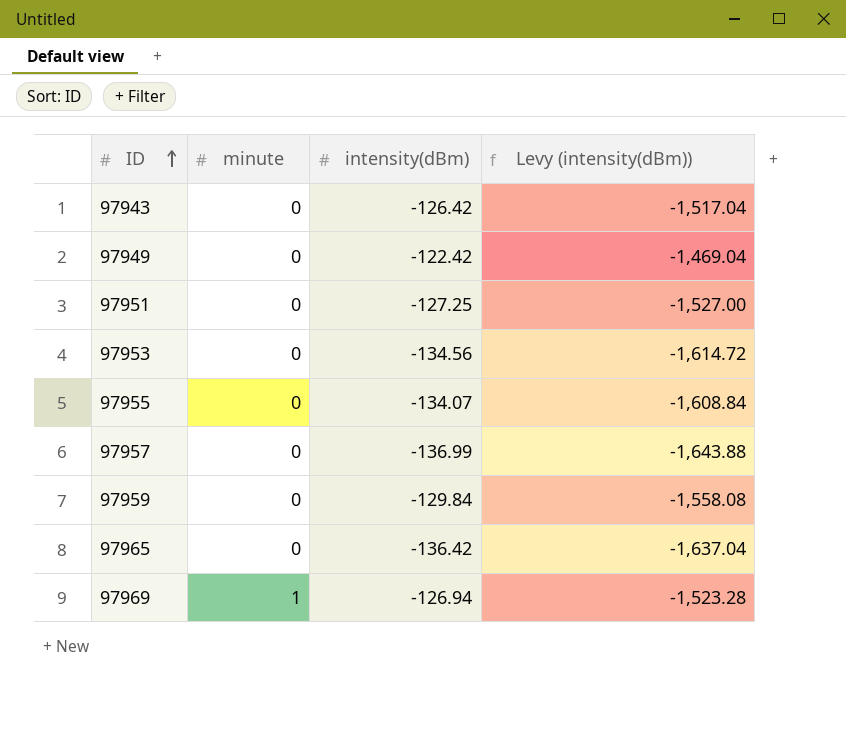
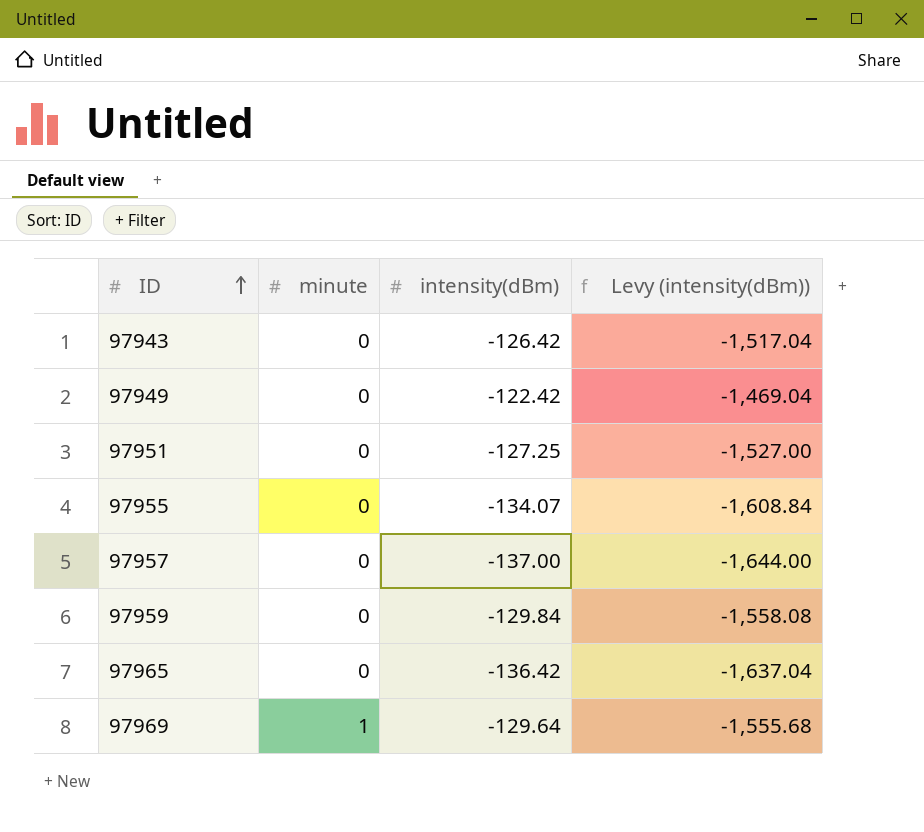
row 97953: 0 | -134.56 | -1,614.72 -> none
97957 | intensity(dBm): -136.99 -> -137.00
97957 | Levy (intensity(dBm)): -1,643.88 -> -1,644.00
97969 | intensity(dBm): -126.94 -> -129.64
97969 | Levy (intensity(dBm)): -1,523.28 -> -1,555.68

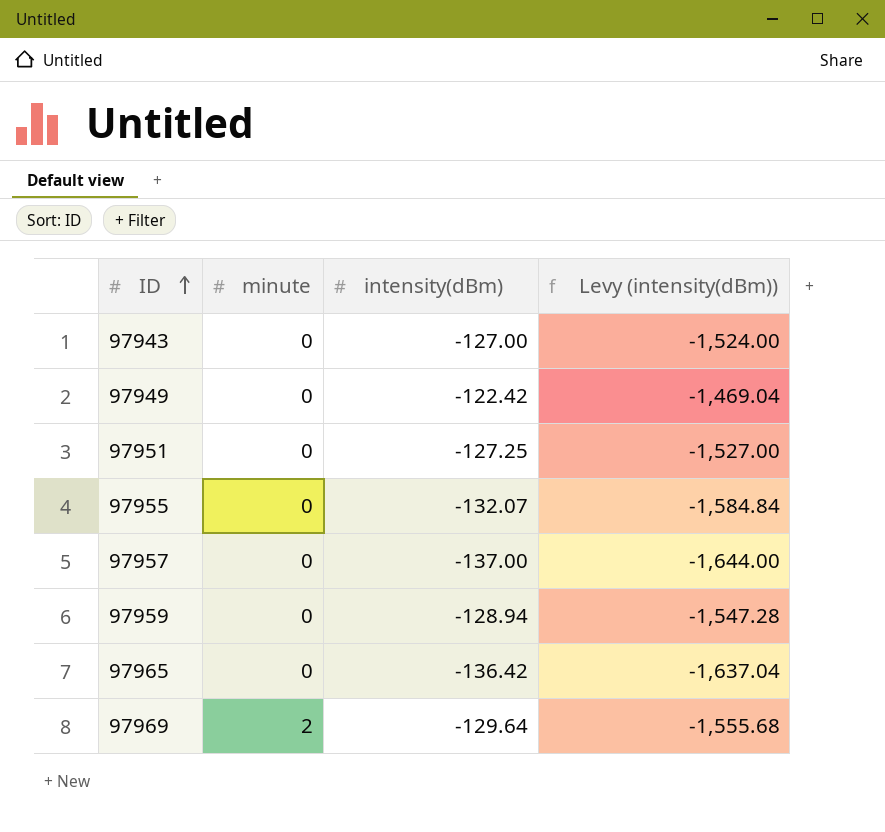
97943 | intensity(dBm): -126.42 -> -127.00
97943 | Levy (intensity(dBm)): -1,517.04 -> -1,524.00
97955 | intensity(dBm): -134.07 -> -132.07
97955 | Levy (intensity(dBm)): -1,608.84 -> -1,584.84
97959 | intensity(dBm): -129.84 -> -128.94
97959 | Levy (intensity(dBm)): -1,558.08 -> -1,547.28
97969 | minute: 1 -> 2

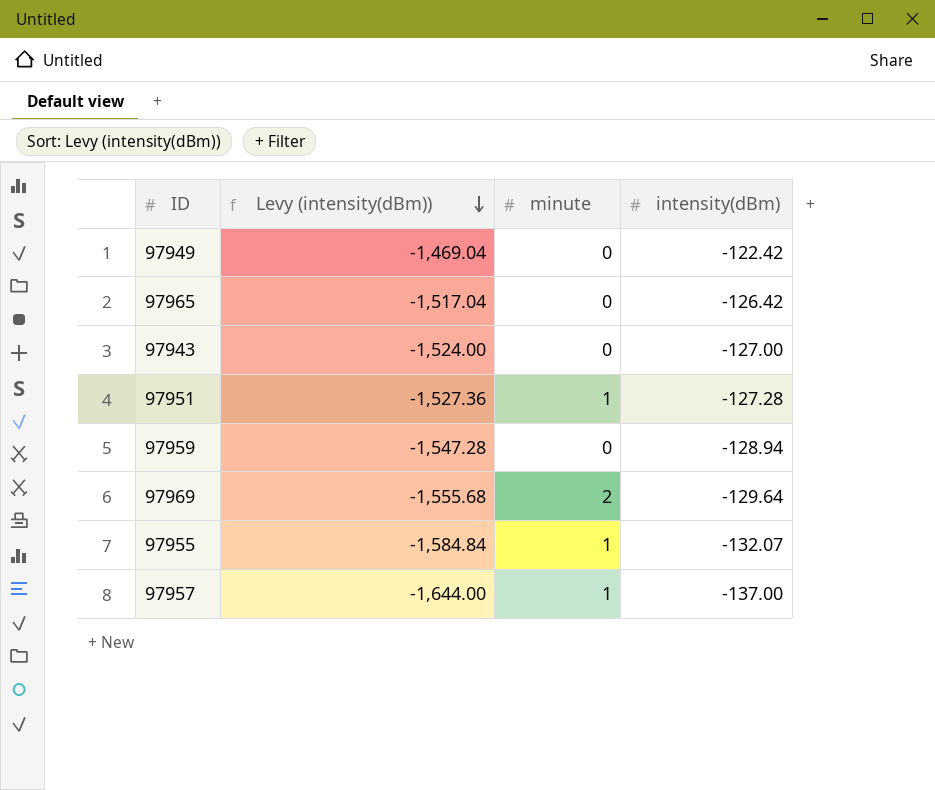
row order: ID ascending -> Levy (intensity(dBm)) descending
column Levy (intensity(dBm)) | position: 4 -> 2
97965 | Levy (intensity(dBm)): -1,637.04 -> -1,517.04
97965 | intensity(dBm): -136.42 -> -126.42
97951 | Levy (intensity(dBm)): -1,527.00 -> -1,527.36
97951 | minute: 0 -> 1
97951 | intensity(dBm): -127.25 -> -127.28
97955 | minute: 0 -> 1
97957 | minute: 0 -> 1

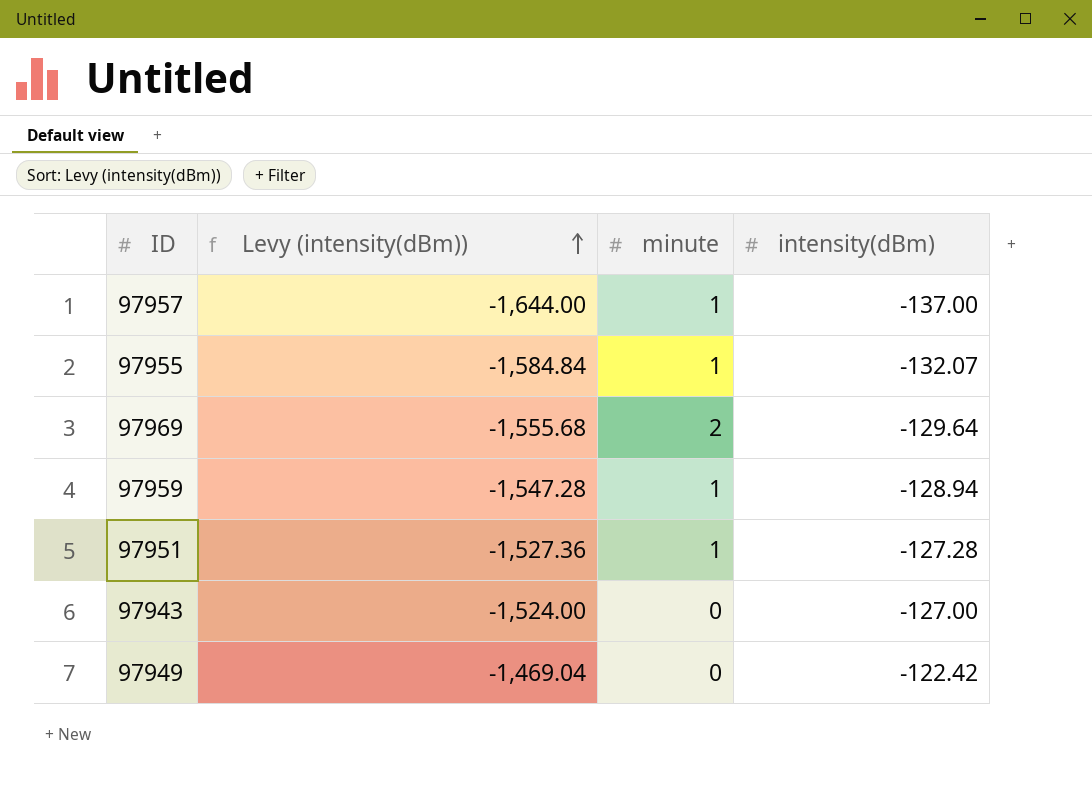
row order: Levy (intensity(dBm)) descending -> Levy (intensity(dBm)) ascending
row 97965: -1,517.04 | 0 | -126.42 -> none
97959 | minute: 0 -> 1

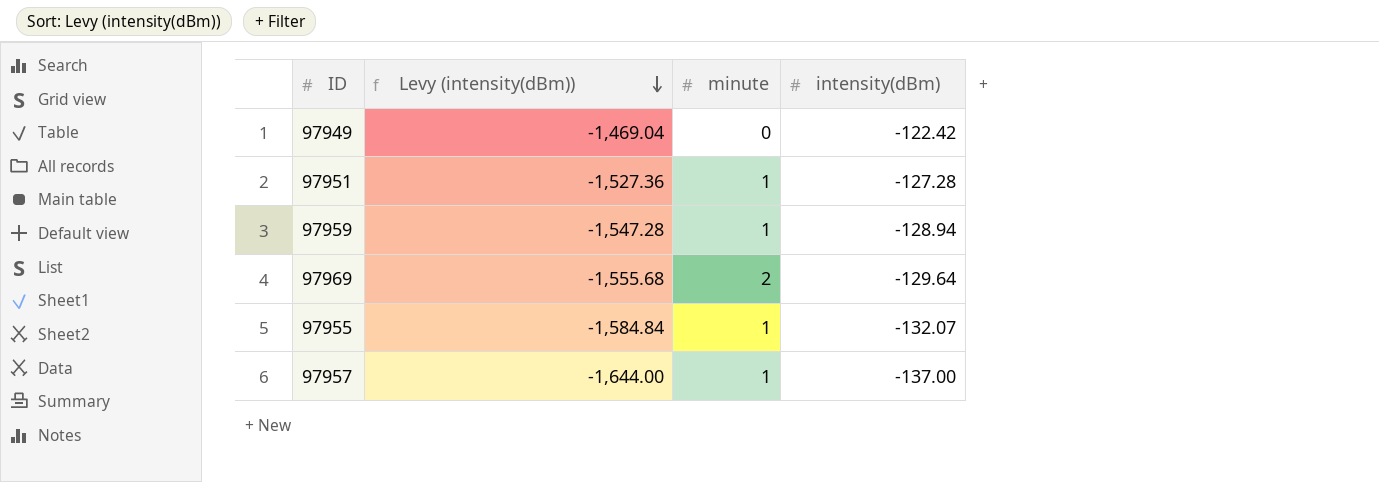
row order: Levy (intensity(dBm)) ascending -> Levy (intensity(dBm)) descending
row 97943: -1,524.00 | 0 | -127.00 -> none

